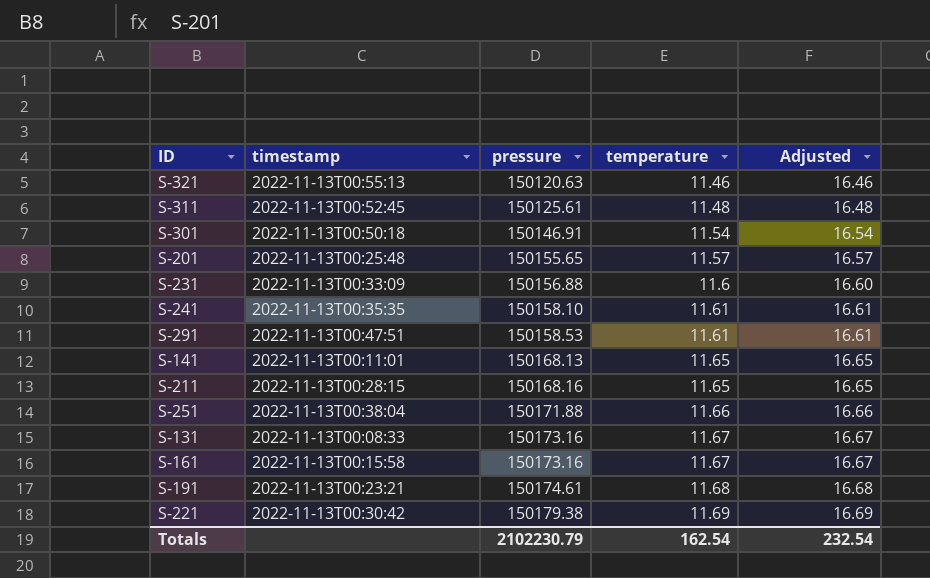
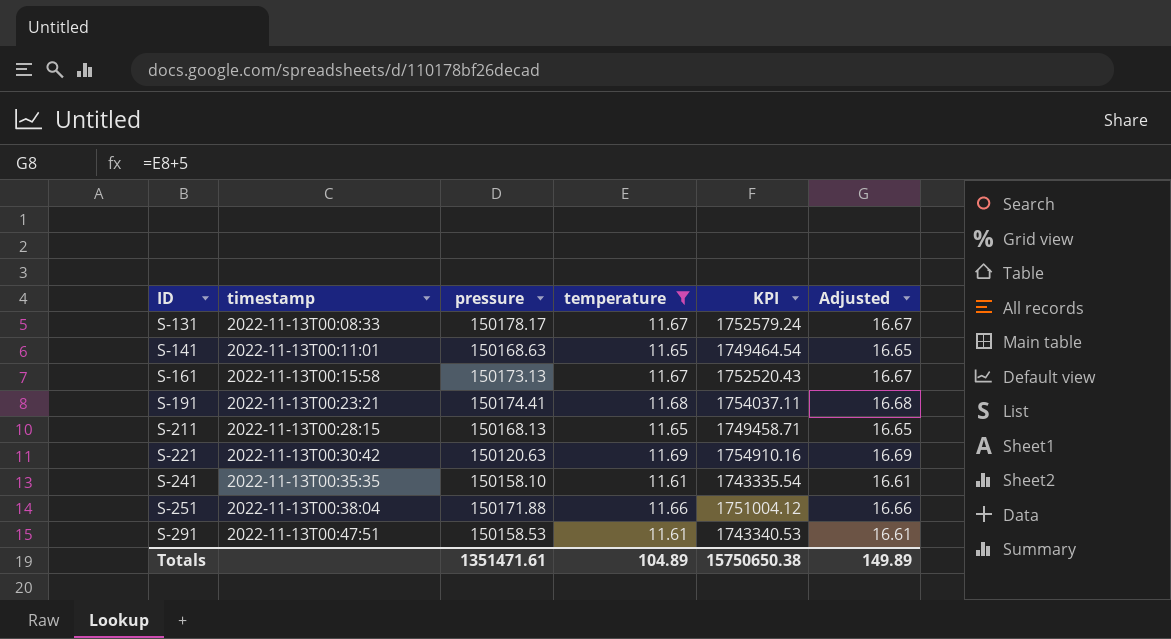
filter: none -> temperature >= 11.61
row order: pressure ascending -> ID ascending
column KPI | formula: none -> [pressure] * [temperature]
S-131 | pressure: 150173.16 -> 150178.17
S-141 | pressure: 150168.13 -> 150168.63
S-161 | pressure: 150173.16 -> 150173.13
S-191 | pressure: 150174.61 -> 150174.41
S-211 | pressure: 150168.16 -> 150168.13
S-221 | pressure: 150179.38 -> 150120.63
Totals | pressure: 2102230.79 -> 1351471.61
Totals | temperature: 162.54 -> 104.89
Totals | Adjusted: 232.54 -> 149.89

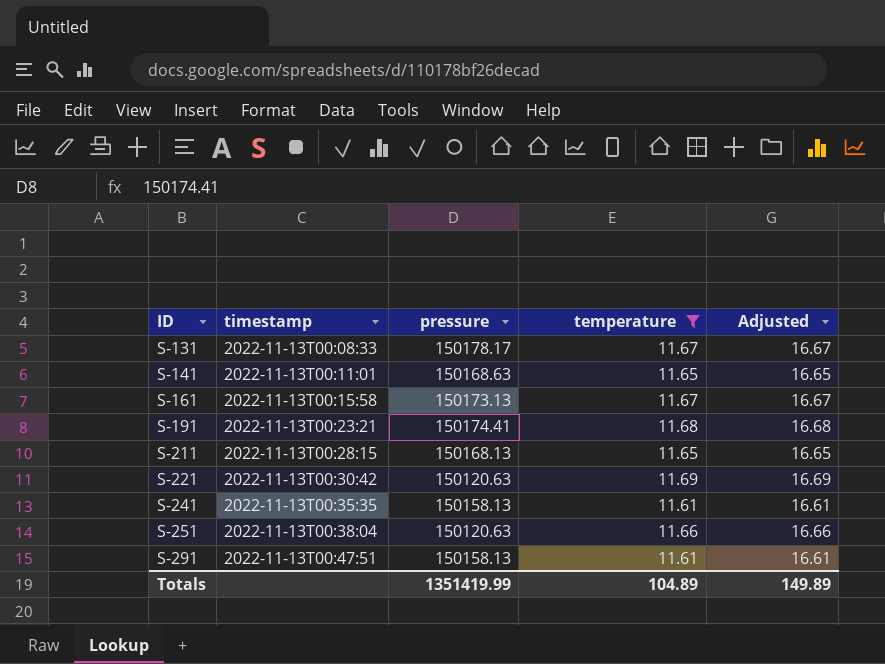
column KPI | formula: [pressure] * [temperature] -> none
S-241 | pressure: 150158.10 -> 150158.13
S-251 | pressure: 150171.88 -> 150120.63
S-291 | pressure: 150158.53 -> 150158.13
Totals | pressure: 1351471.61 -> 1351419.99

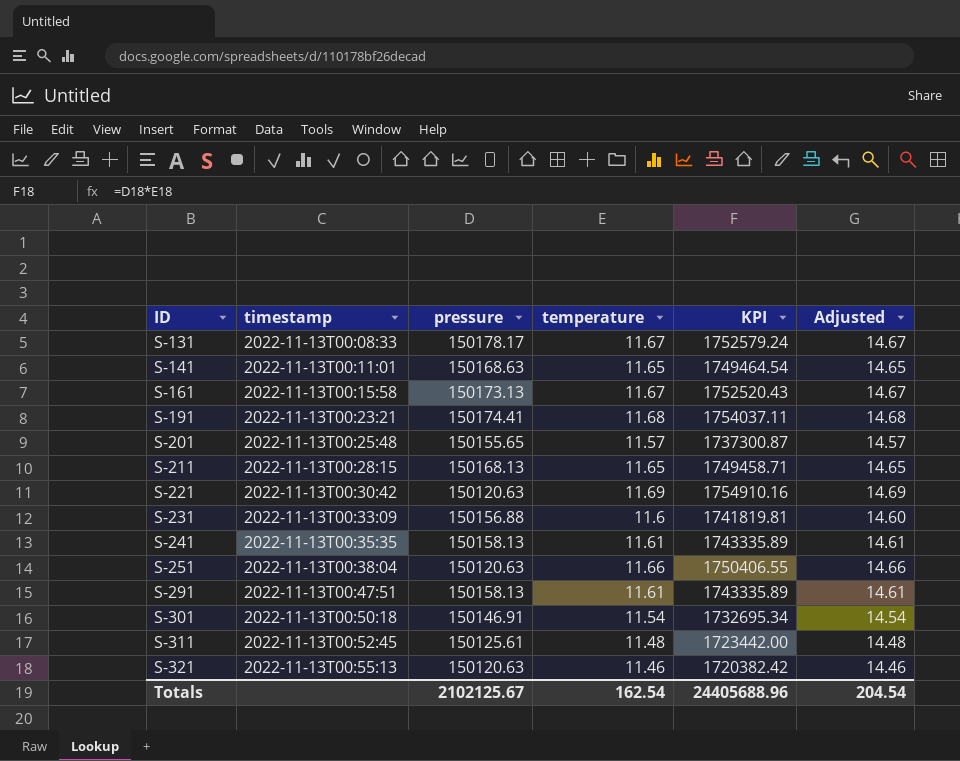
filter: temperature >= 11.61 -> none
column KPI | formula: none -> [pressure] * [temperature]
column Adjusted | formula: [temperature] + 5 -> [temperature] + 3
Totals | pressure: 1351419.99 -> 2102125.67
Totals | temperature: 104.89 -> 162.54
Totals | Adjusted: 149.89 -> 204.54

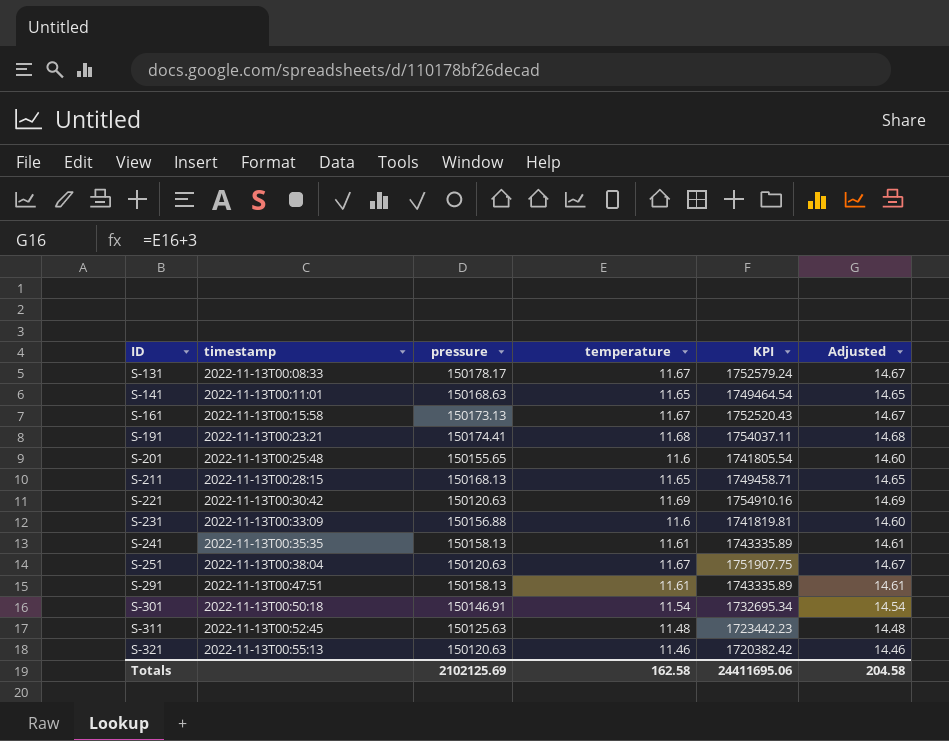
S-201 | temperature: 11.57 -> 11.6
S-201 | KPI: 1737300.87 -> 1741805.54
S-201 | Adjusted: 14.57 -> 14.60
S-251 | temperature: 11.66 -> 11.67
S-251 | KPI: 1750406.55 -> 1751907.75
S-251 | Adjusted: 14.66 -> 14.67
S-311 | pressure: 150125.61 -> 150125.63
S-311 | KPI: 1723442.00 -> 1723442.23
Totals | pressure: 2102125.67 -> 2102125.69
Totals | temperature: 162.54 -> 162.58
Totals | KPI: 24405688.96 -> 24411695.06
Totals | Adjusted: 204.54 -> 204.58

